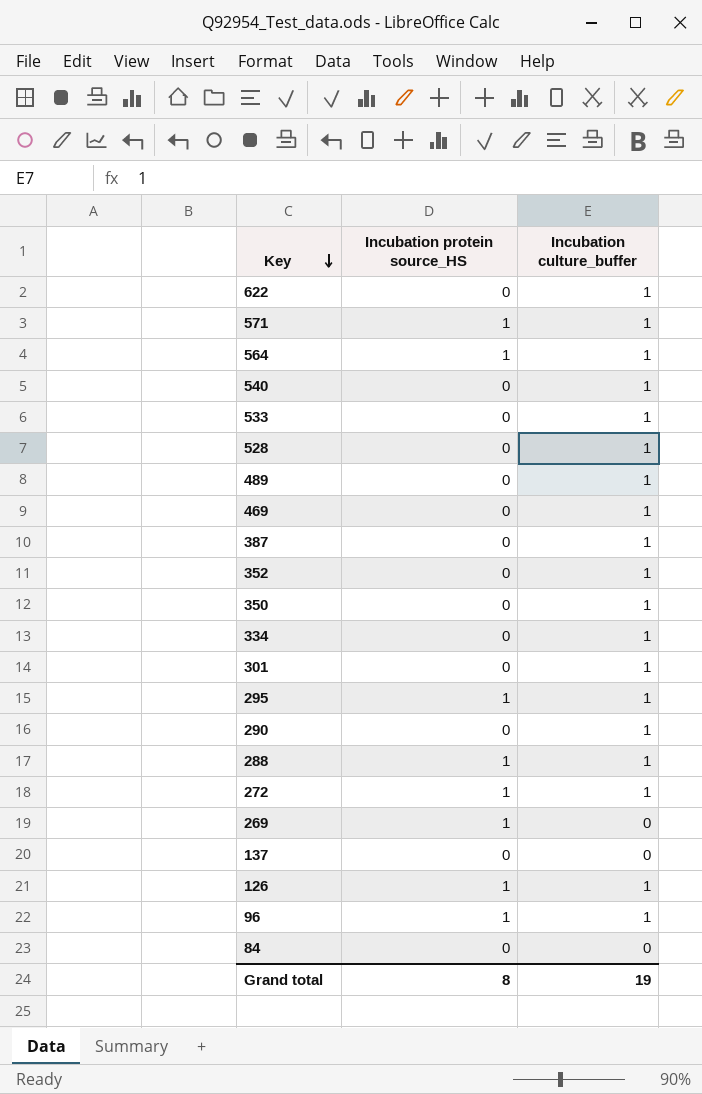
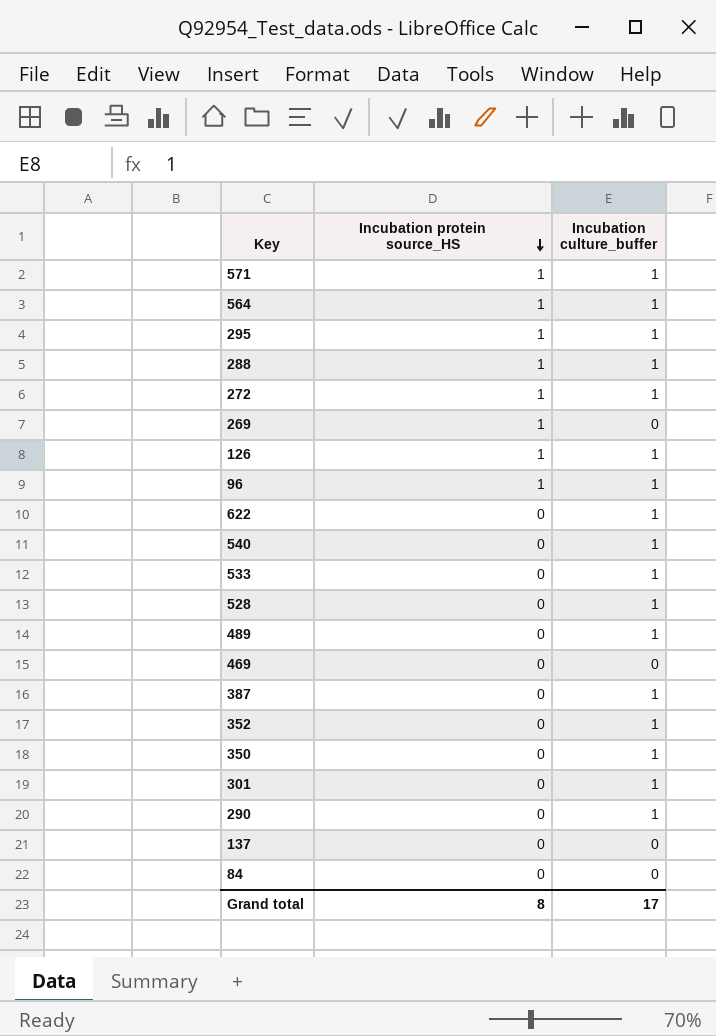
row order: Key descending -> Incubation protein source_HS descending
row 334: 0 | 1 -> none
469 | Incubation culture_buffer: 1 -> 0
Grand total | Incubation culture_buffer: 19 -> 17

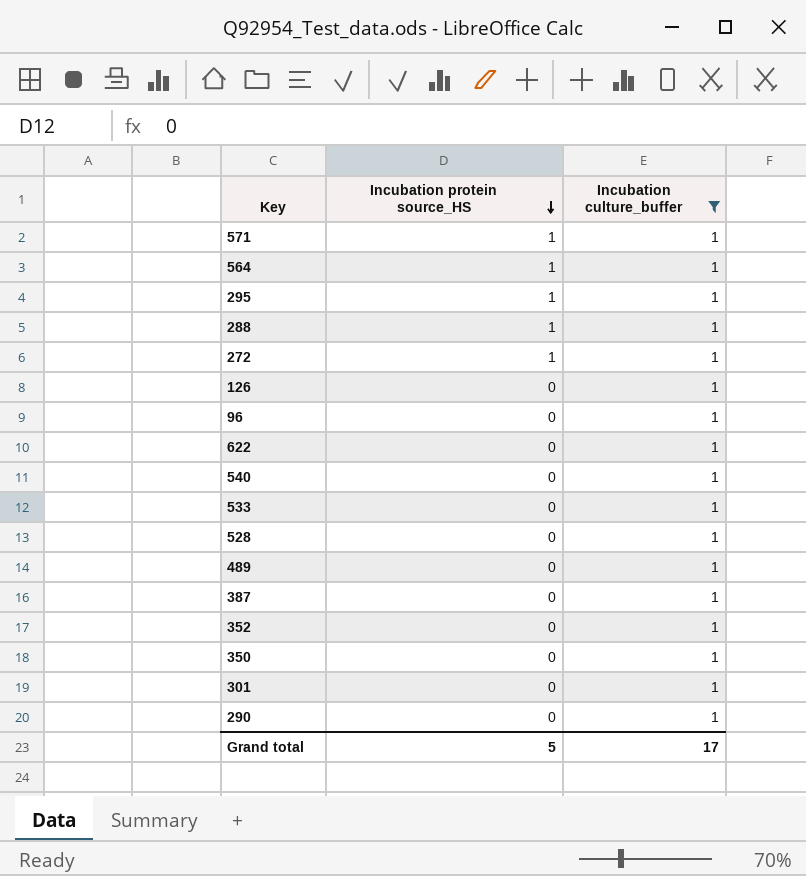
filter: none -> Incubation culture_buffer = 1
126 | Incubation protein source_HS: 1 -> 0
96 | Incubation protein source_HS: 1 -> 0
Grand total | Incubation protein source_HS: 8 -> 5

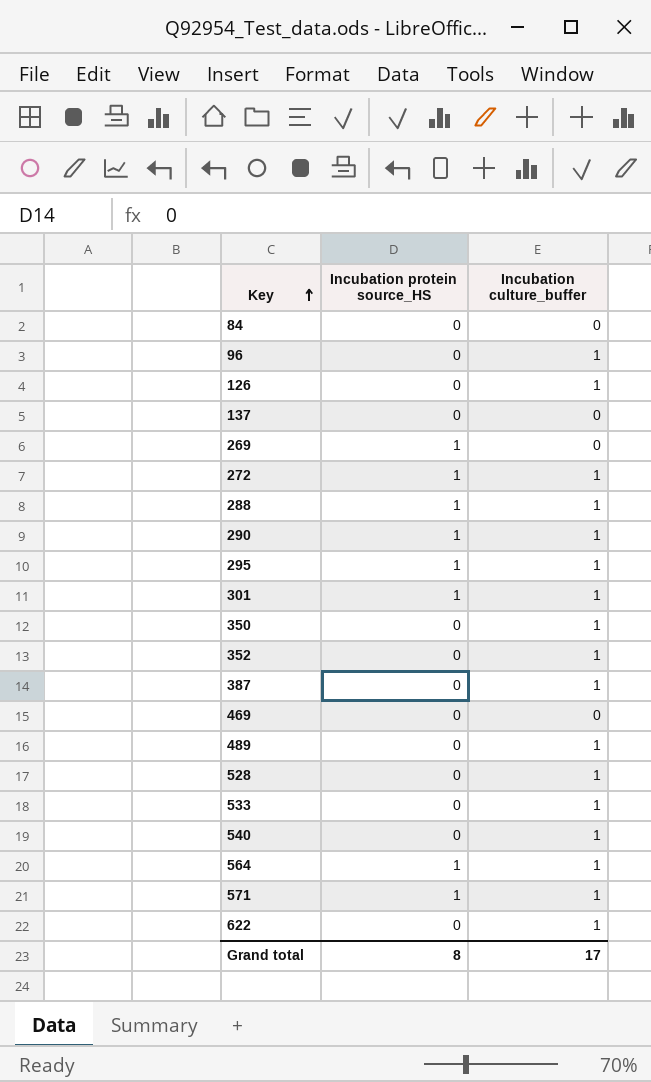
filter: Incubation culture_buffer = 1 -> none
row order: Incubation protein source_HS descending -> Key ascending
290 | Incubation protein source_HS: 0 -> 1
301 | Incubation protein source_HS: 0 -> 1
Grand total | Incubation protein source_HS: 5 -> 8

